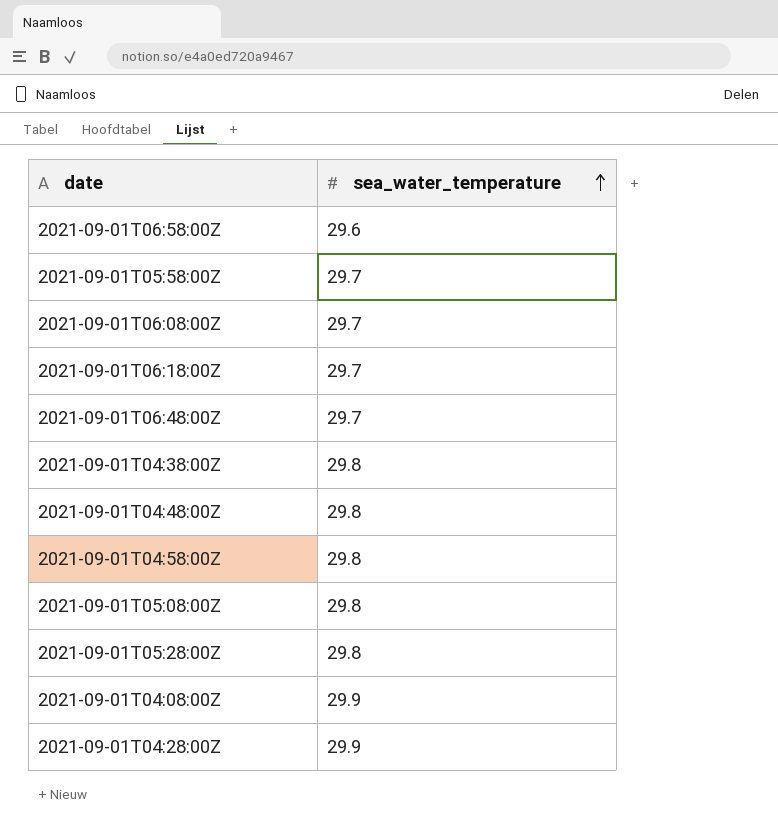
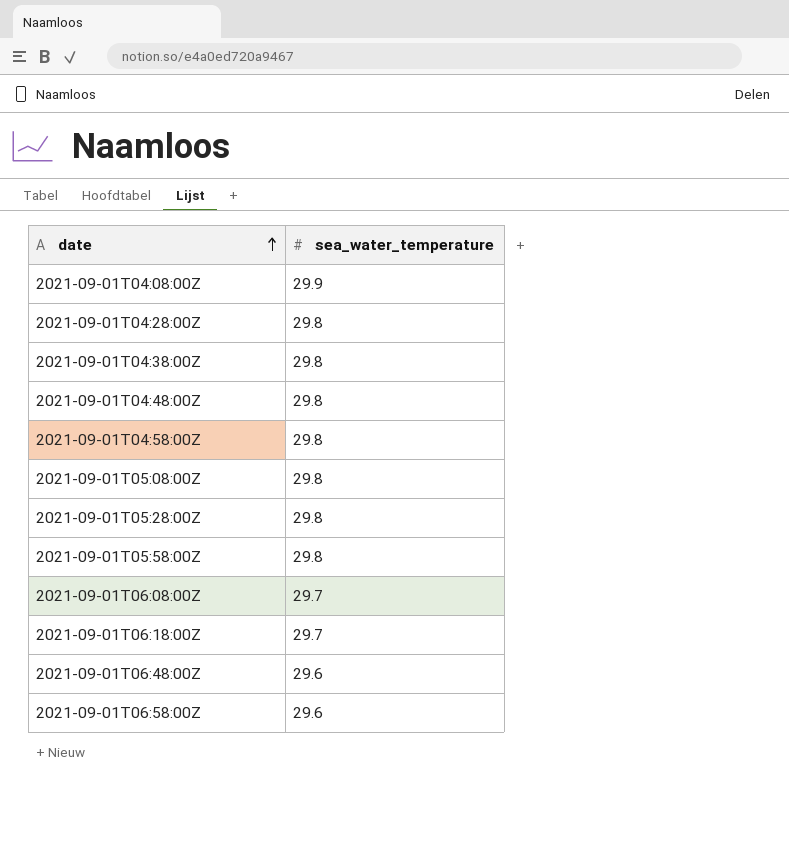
row order: sea_water_temperature ascending -> date ascending
2021-09-01T04:28:00Z | sea_water_temperature: 29.9 -> 29.8
2021-09-01T05:58:00Z | sea_water_temperature: 29.7 -> 29.8
2021-09-01T06:48:00Z | sea_water_temperature: 29.7 -> 29.6

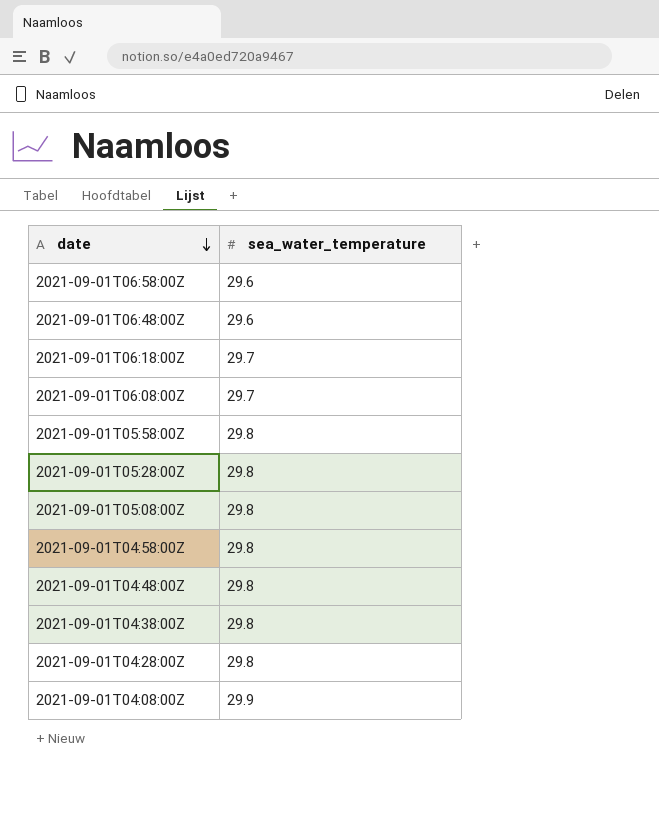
row order: date ascending -> date descending

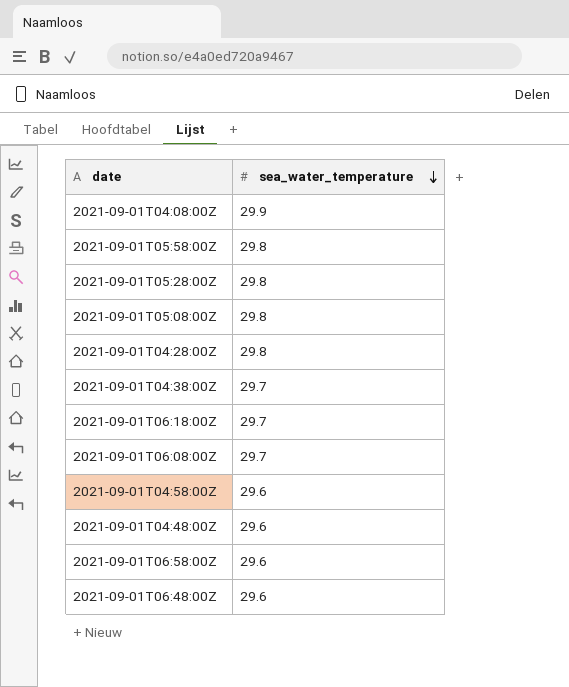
row order: date descending -> sea_water_temperature descending
2021-09-01T04:38:00Z | sea_water_temperature: 29.8 -> 29.7
2021-09-01T04:58:00Z | sea_water_temperature: 29.8 -> 29.6
2021-09-01T04:48:00Z | sea_water_temperature: 29.8 -> 29.6

